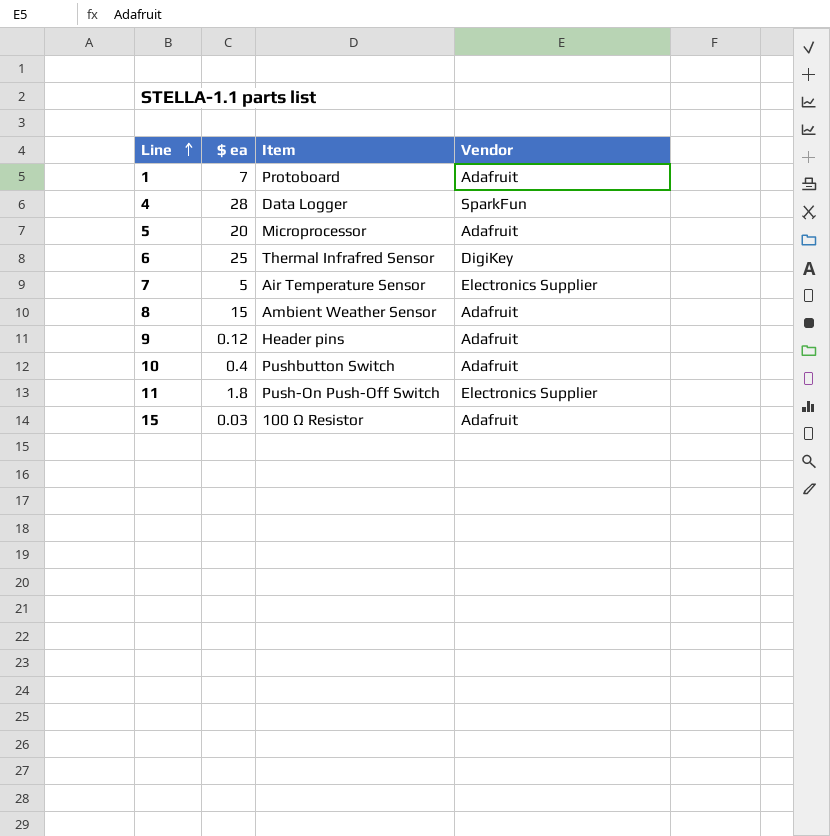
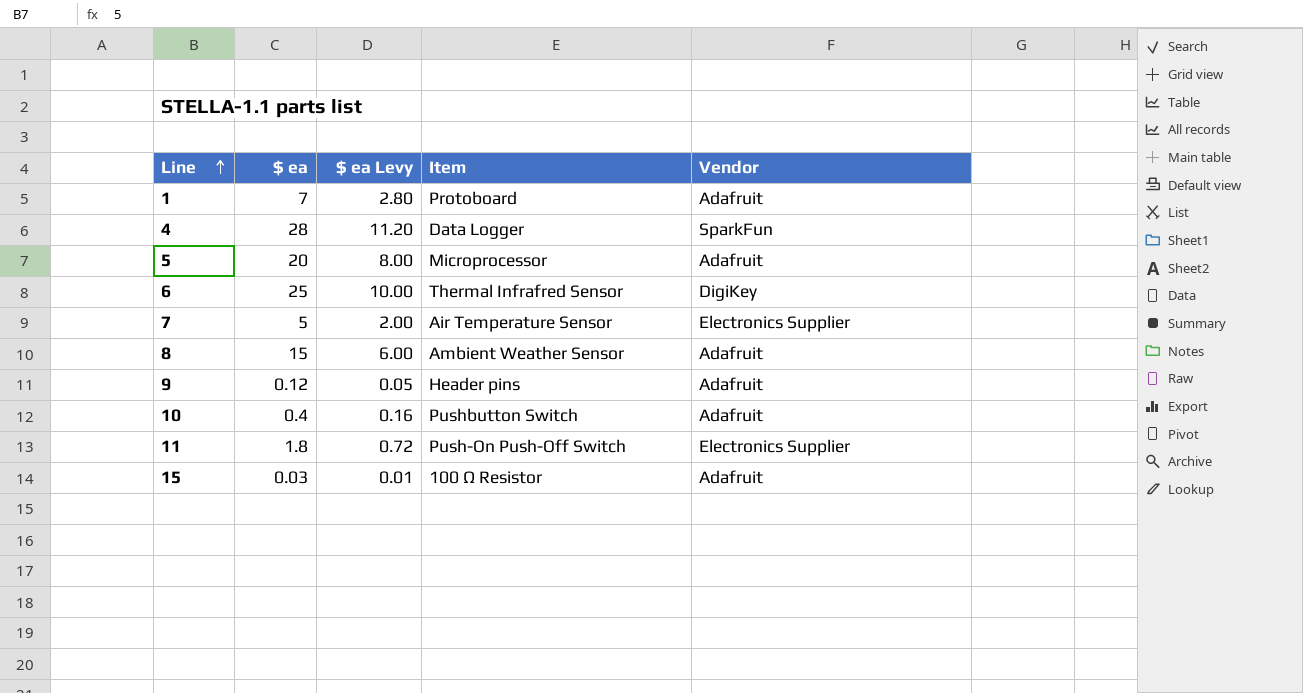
column $ ea Levy | formula: none -> [$ ea] * 0.4

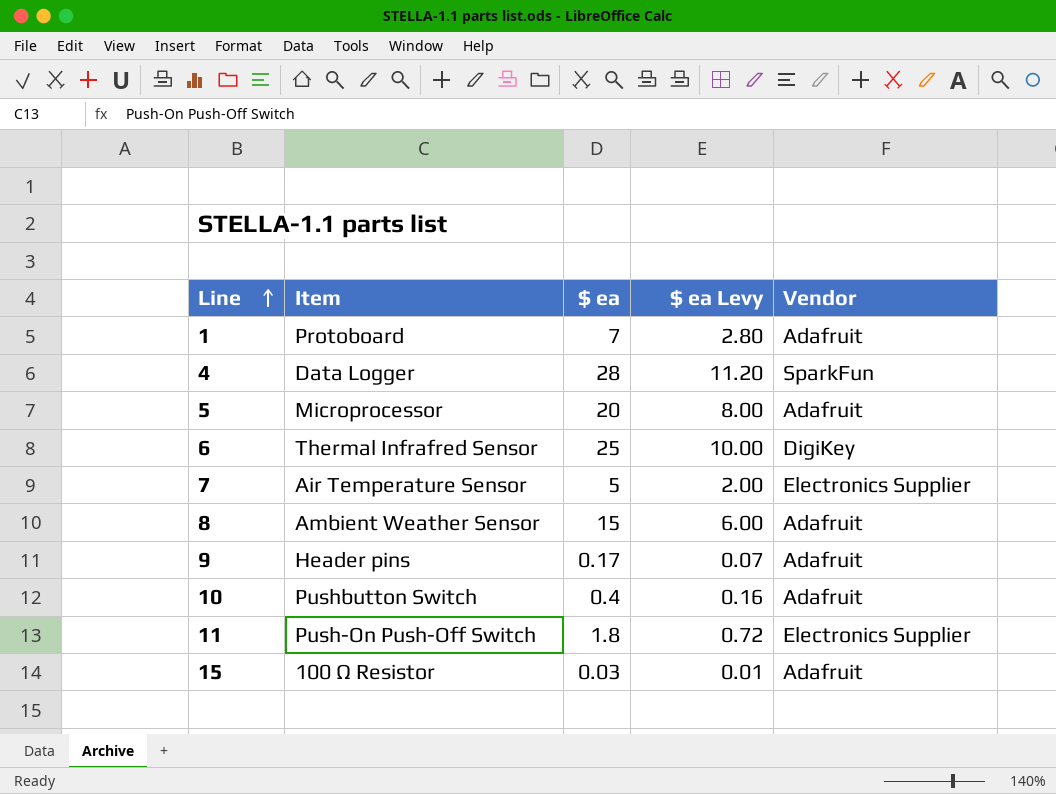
column Item | position: 4 -> 2
9 | $ ea: 0.12 -> 0.17
9 | $ ea Levy: 0.05 -> 0.07

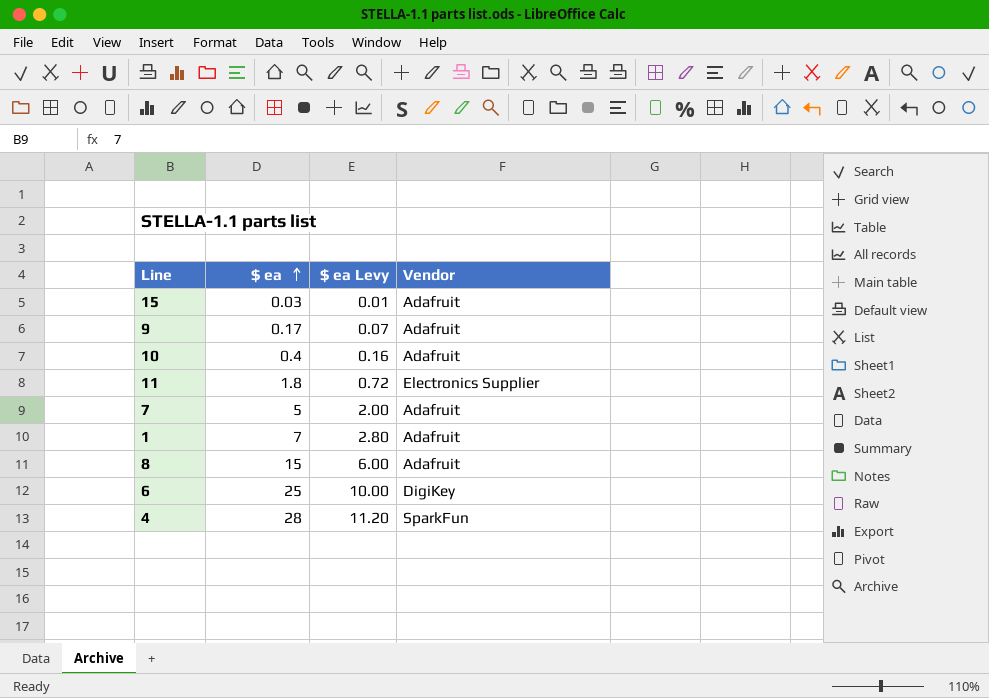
row order: Line ascending -> $ ea ascending
column Item | position: 2 -> none
row 5: Microprocessor | 20 | 8.00 | Adafruit -> none
7 | Vendor: Electronics Supplier -> Adafruit

